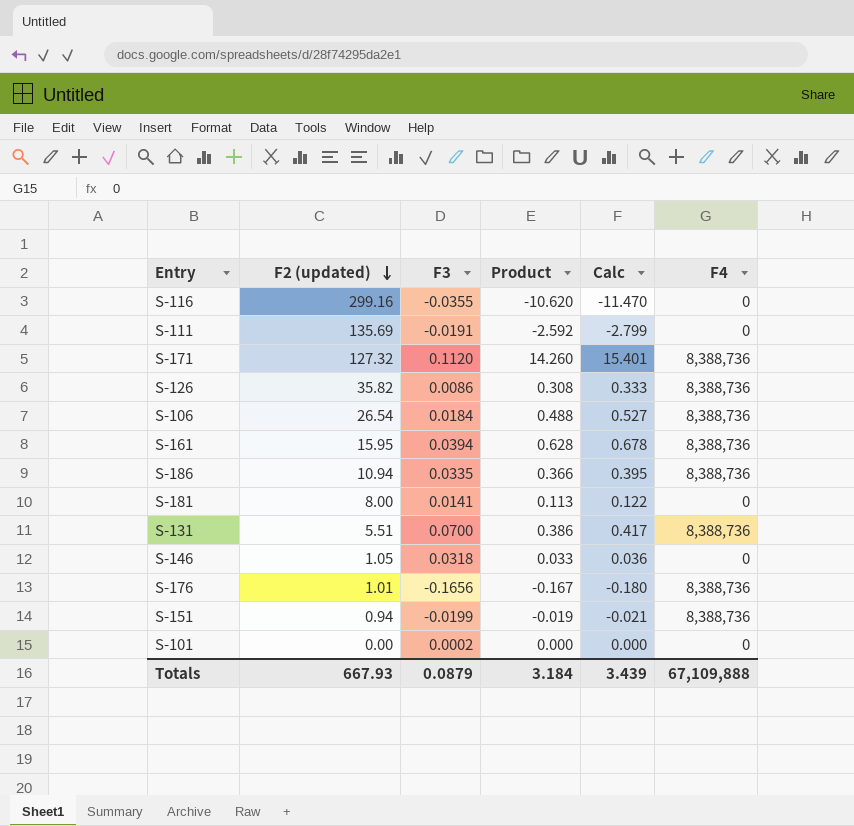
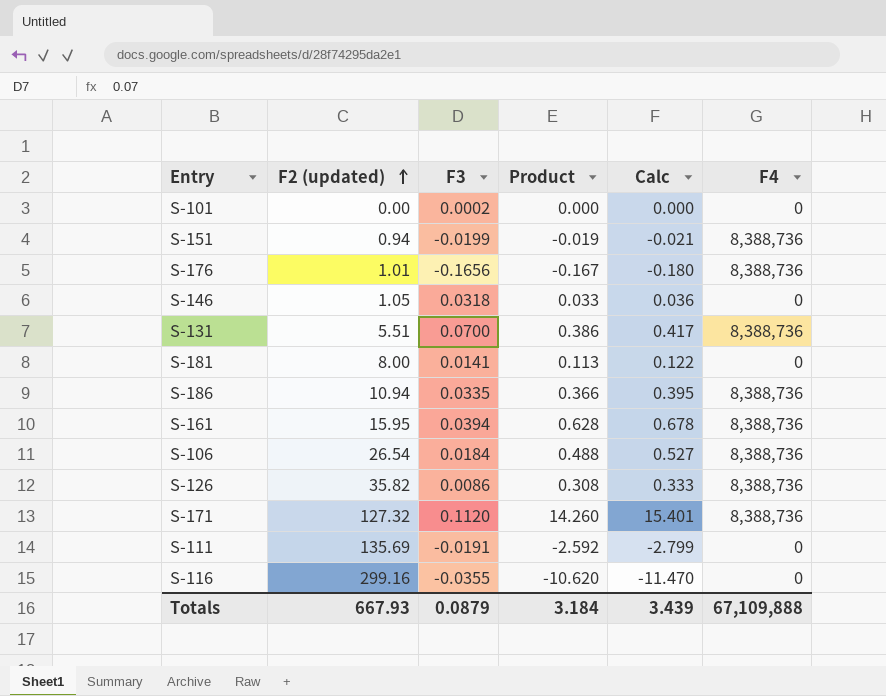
row order: F2 (updated) descending -> F2 (updated) ascending

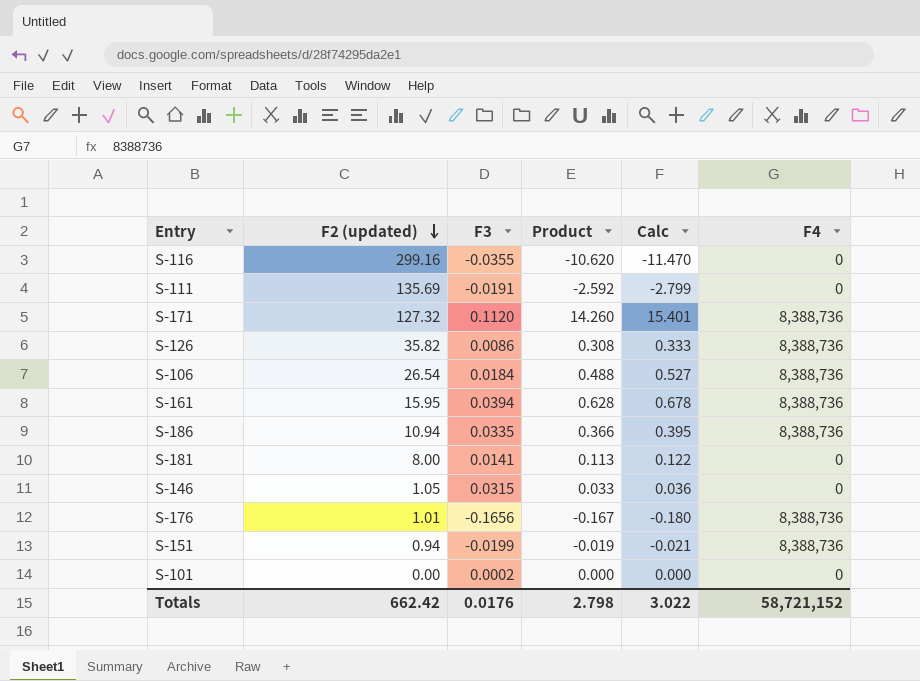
row order: F2 (updated) ascending -> F2 (updated) descending
row S-131: 5.51 | 0.0700 | 0.386 | 0.417 | 8,388,736 -> none
S-146 | F3: 0.0318 -> 0.0315
Totals | F2 (updated): 667.93 -> 662.42
Totals | F3: 0.0879 -> 0.0176
Totals | Product: 3.184 -> 2.798
Totals | Calc: 3.439 -> 3.022
Totals | F4: 67,109,888 -> 58,721,152

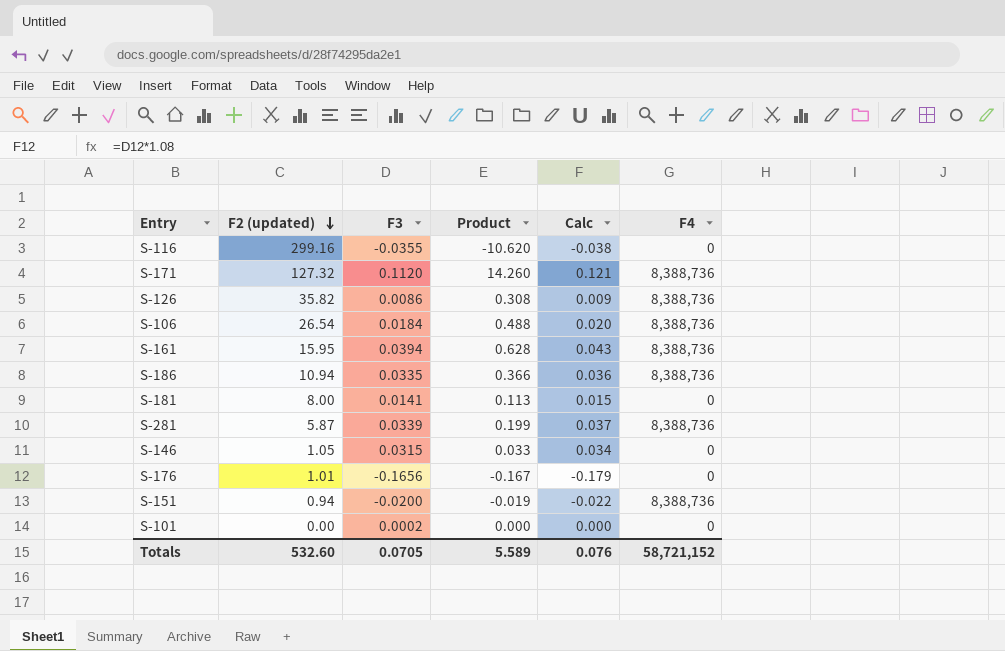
column Calc | formula: [Product] * 1.08 -> [F3] * 1.08
row S-111: 135.69 | -0.0191 | -2.592 | -2.799 | 0 -> none
row S-281: none -> 5.87 | 0.0339 | 0.199 | 0.037 | 8,388,736
S-176 | F4: 8,388,736 -> 0
S-151 | F3: -0.0199 -> -0.0200
Totals | F2 (updated): 662.42 -> 532.60
Totals | F3: 0.0176 -> 0.0705
Totals | Product: 2.798 -> 5.589
Totals | Calc: 3.022 -> 0.076

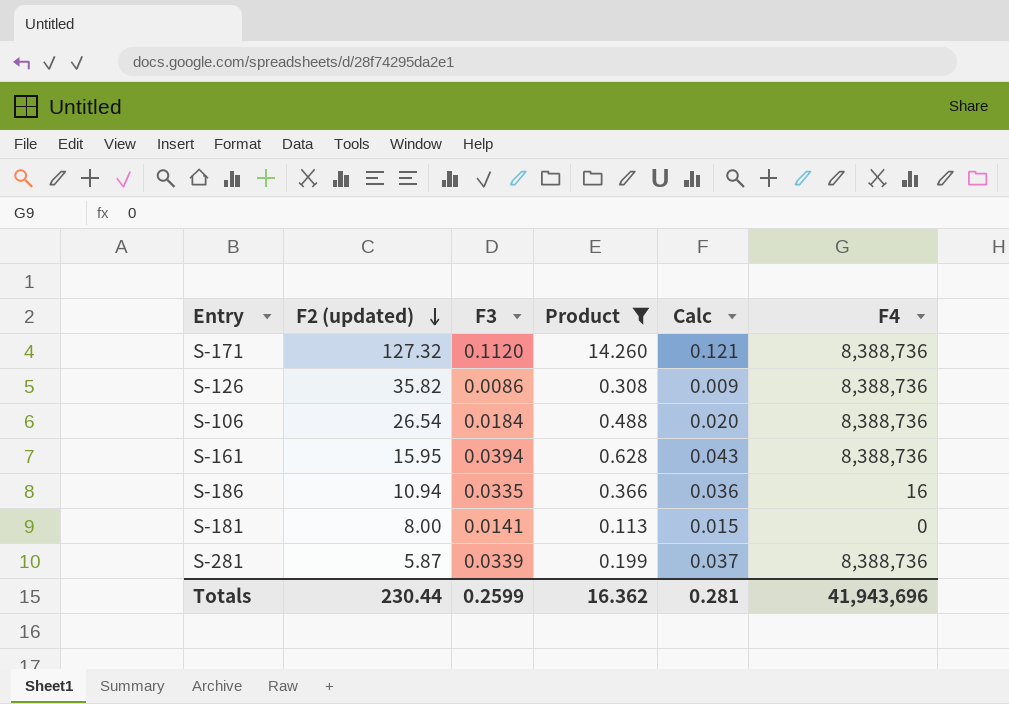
filter: none -> Product >= 0.113
S-186 | F4: 8,388,736 -> 16
Totals | F2 (updated): 532.60 -> 230.44
Totals | F3: 0.0705 -> 0.2599
Totals | Product: 5.589 -> 16.362
Totals | Calc: 0.076 -> 0.281
Totals | F4: 58,721,152 -> 41,943,696

